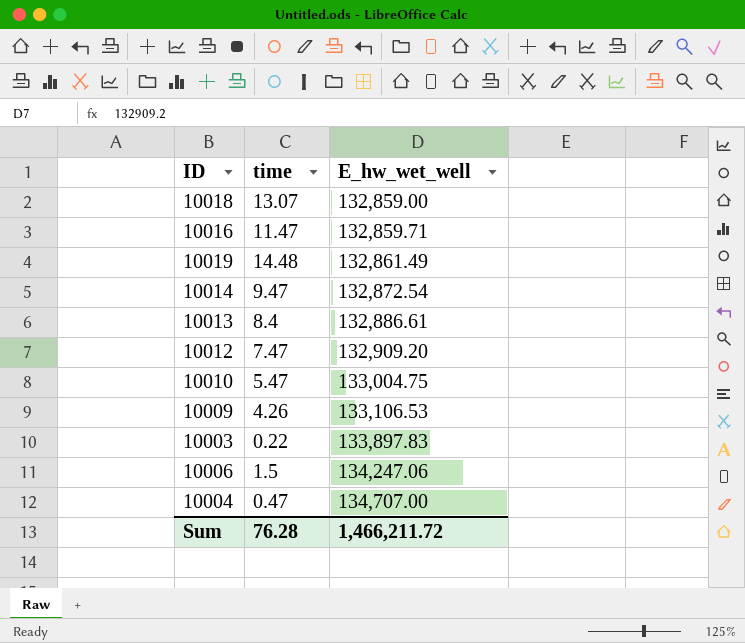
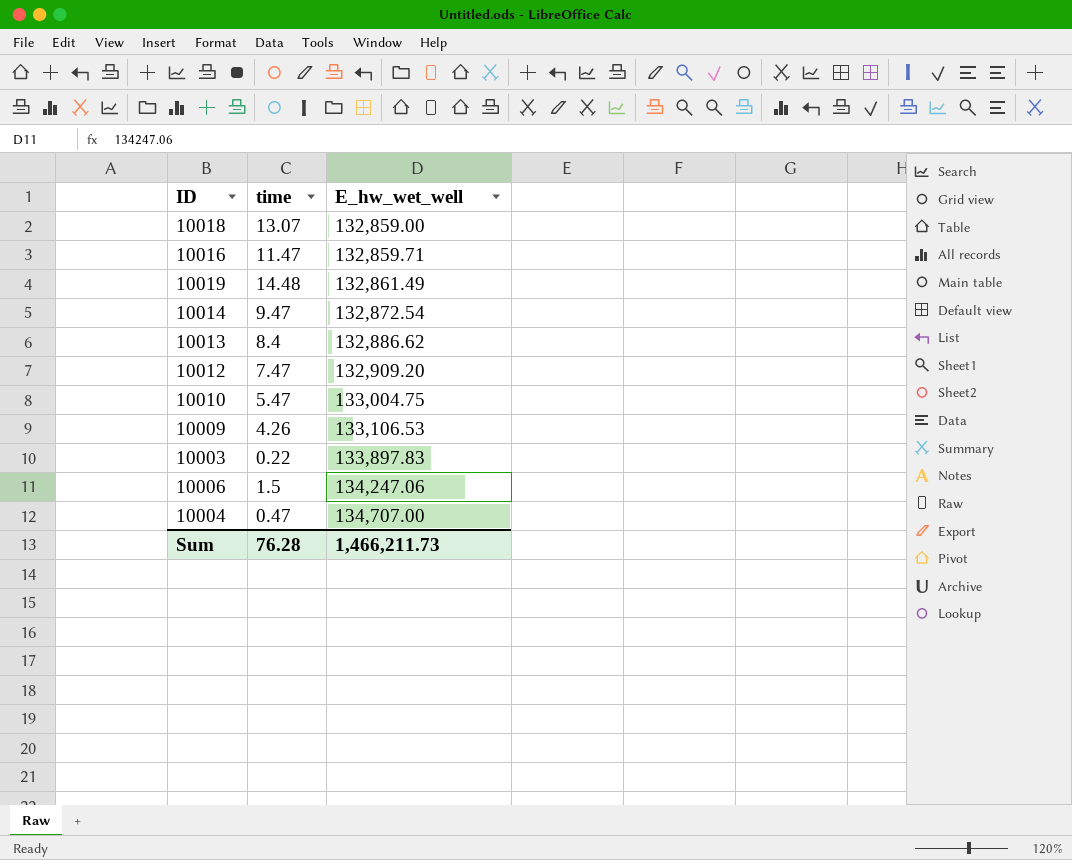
10013 | E_hw_wet_well: 132,886.61 -> 132,886.62
Sum | E_hw_wet_well: 1,466,211.72 -> 1,466,211.73

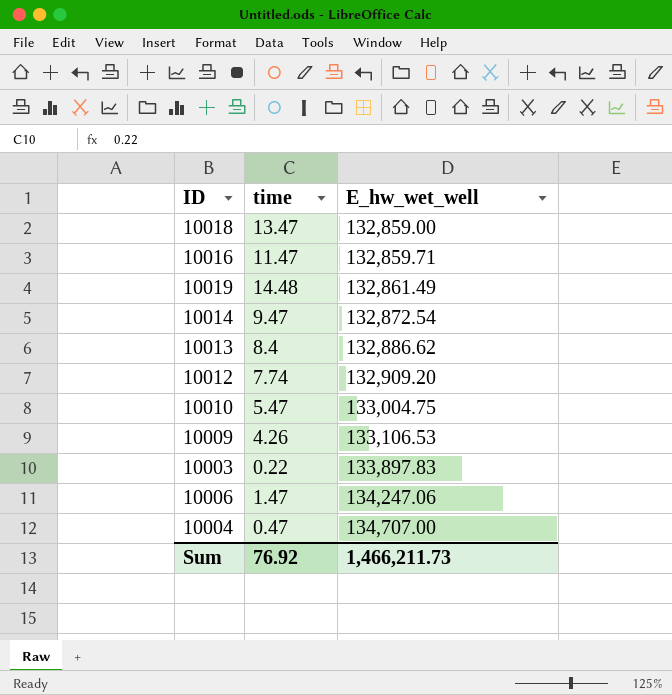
10018 | time: 13.07 -> 13.47
10012 | time: 7.47 -> 7.74
10006 | time: 1.5 -> 1.47
Sum | time: 76.28 -> 76.92

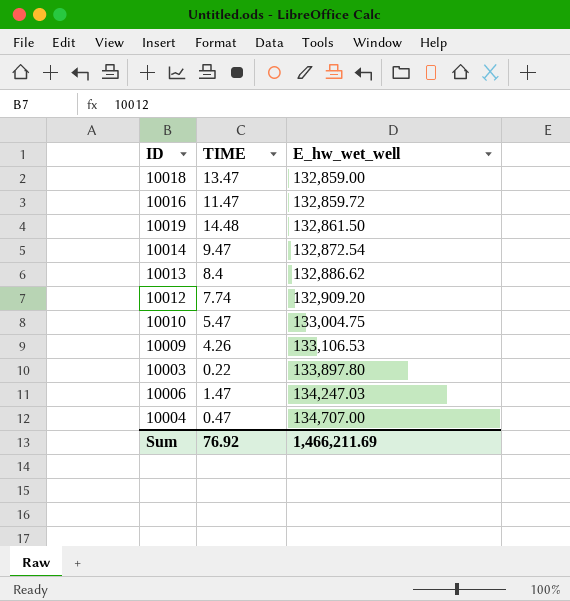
column name: time -> TIME
10016 | E_hw_wet_well: 132,859.71 -> 132,859.72
10019 | E_hw_wet_well: 132,861.49 -> 132,861.50
10003 | E_hw_wet_well: 133,897.83 -> 133,897.80
10006 | E_hw_wet_well: 134,247.06 -> 134,247.03
Sum | E_hw_wet_well: 1,466,211.73 -> 1,466,211.69

